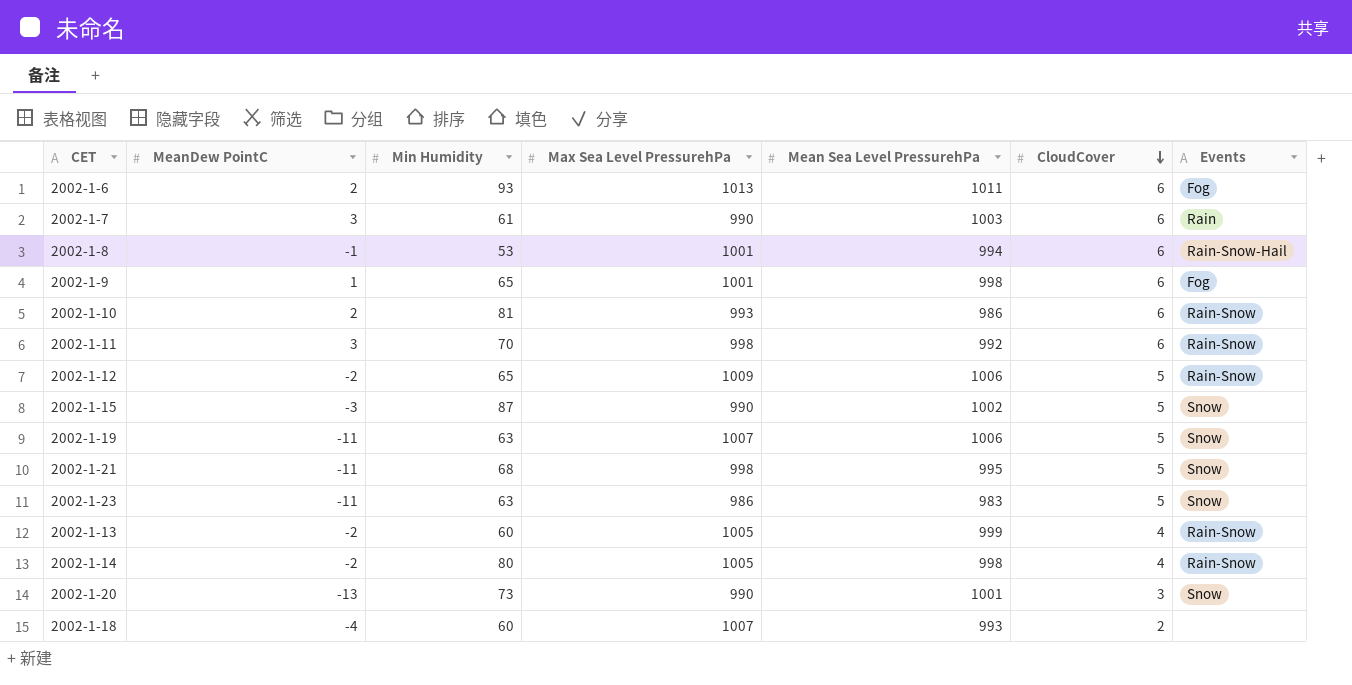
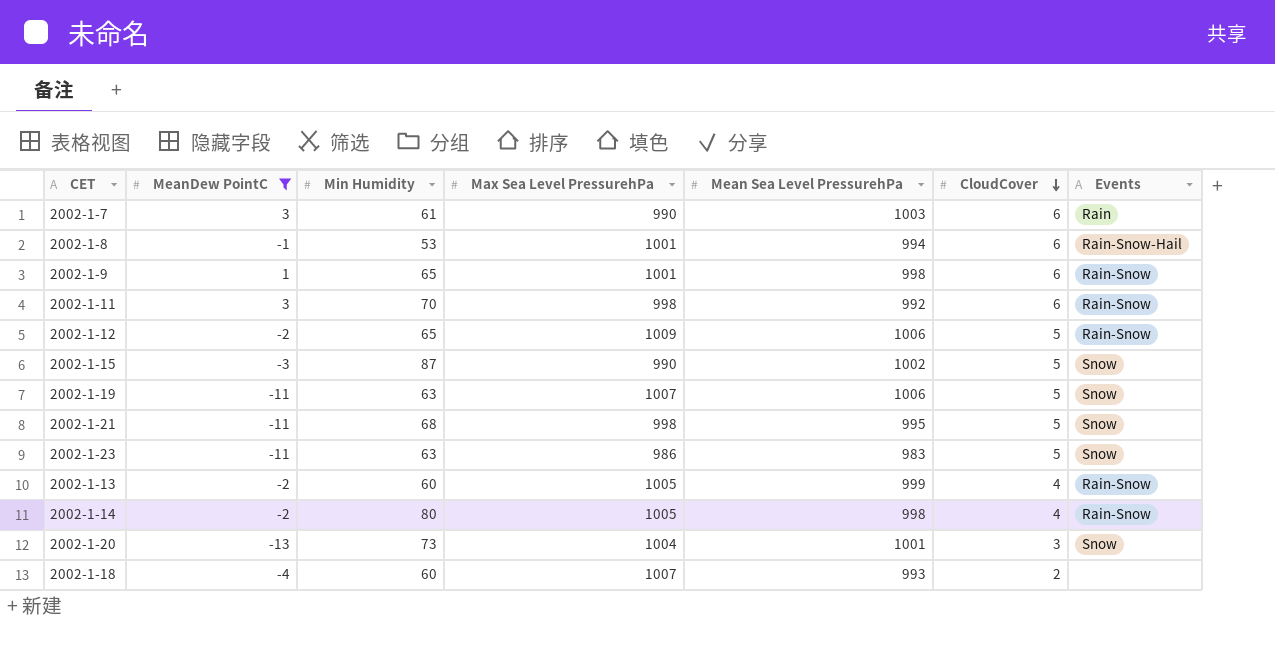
filter: none -> MeanDew PointC != 2
2002-1-9 | Events: Fog -> Rain-Snow
2002-1-20 | Max Sea Level PressurehPa: 990 -> 1004

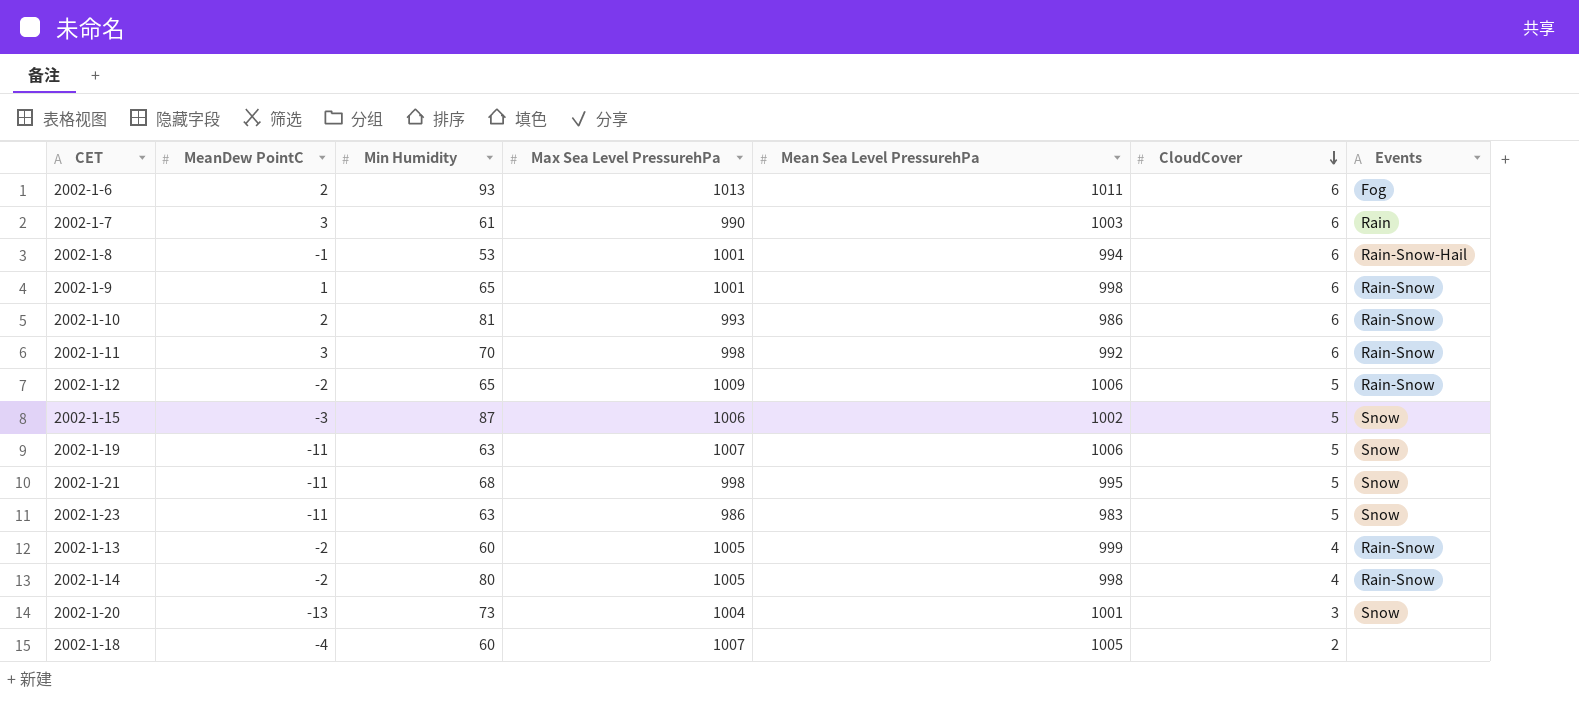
filter: MeanDew PointC != 2 -> none
2002-1-15 | Max Sea Level PressurehPa: 990 -> 1006
2002-1-18 | Mean Sea Level PressurehPa: 993 -> 1005

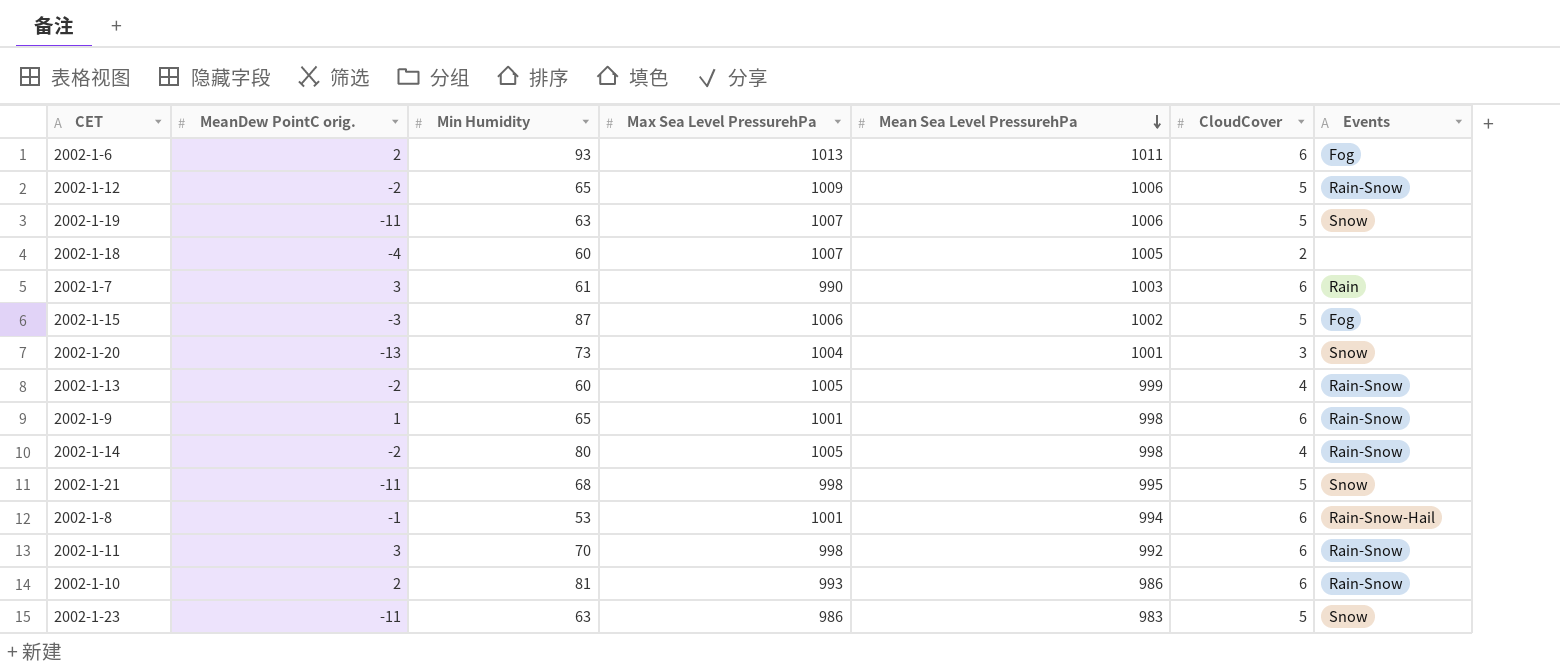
row order: CloudCover descending -> Mean Sea Level PressurehPa descending
column name: MeanDew PointC -> MeanDew PointC orig.
2002-1-15 | Events: Snow -> Fog

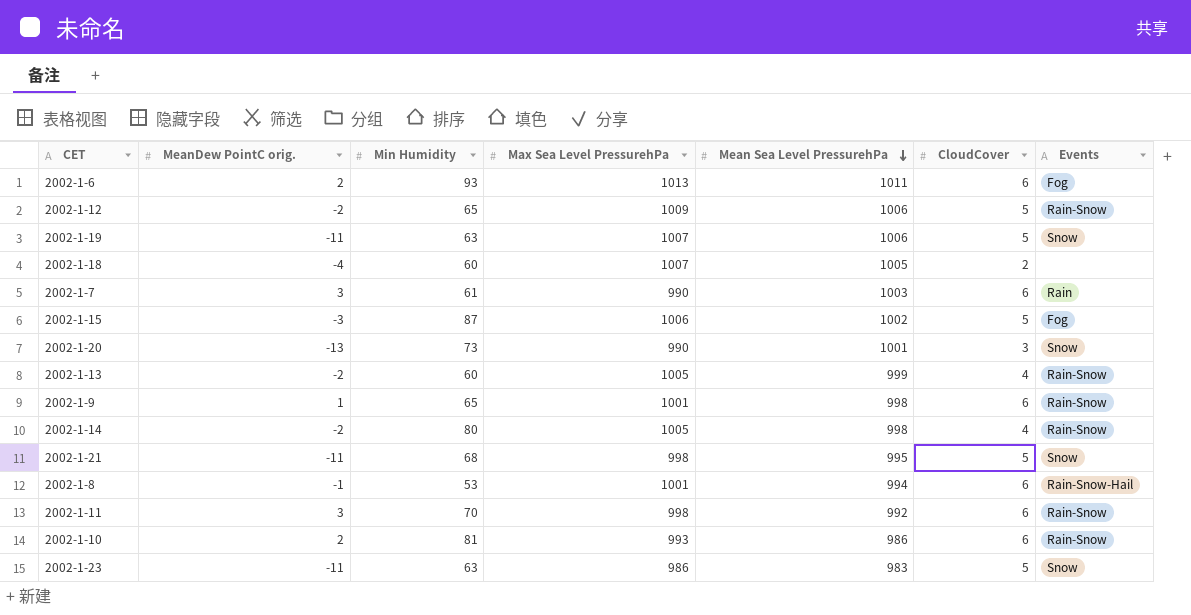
2002-1-20 | Max Sea Level PressurehPa: 1004 -> 990

